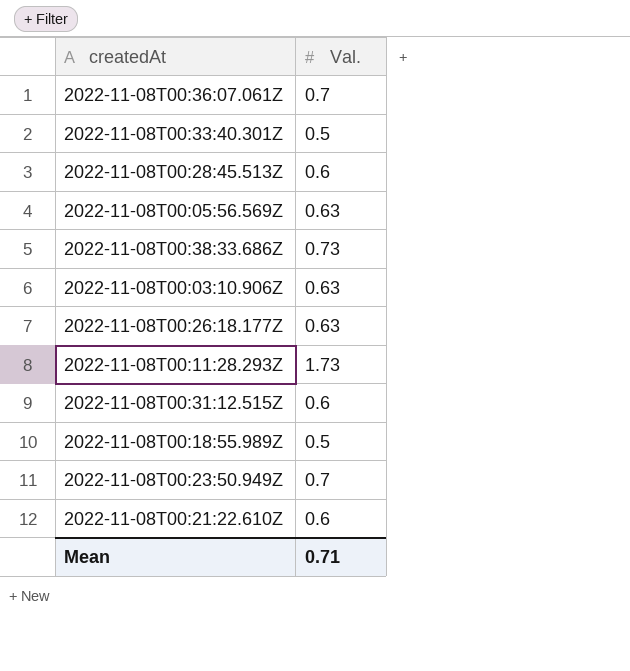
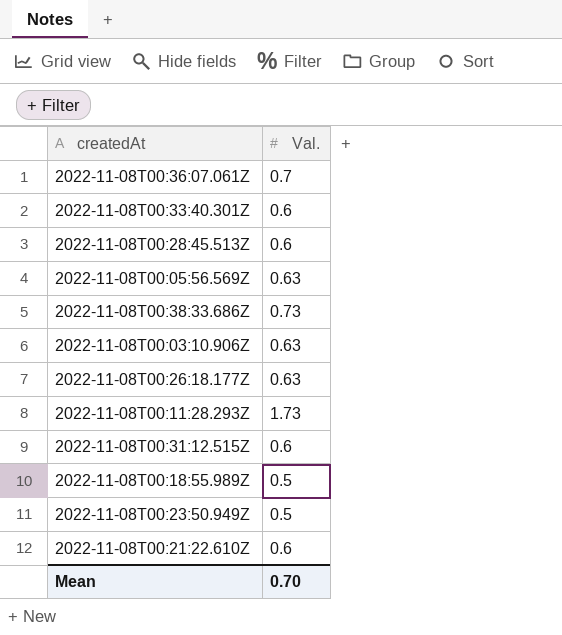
2022-11-08T00:33:40.301Z | Val.: 0.5 -> 0.6
2022-11-08T00:23:50.949Z | Val.: 0.7 -> 0.5
Mean | Val.: 0.71 -> 0.70

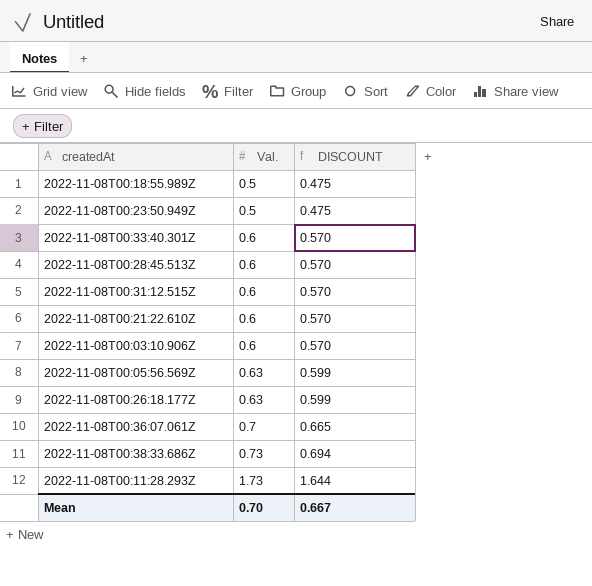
row order: none -> Val. ascending
column DISCOUNT | formula: none -> [Val.] * 0.95
2022-11-08T00:03:10.906Z | Val.: 0.63 -> 0.6

